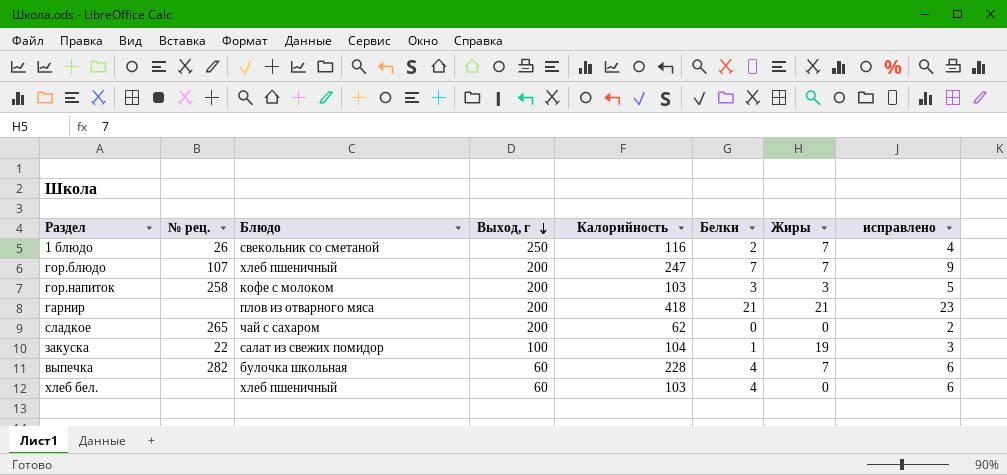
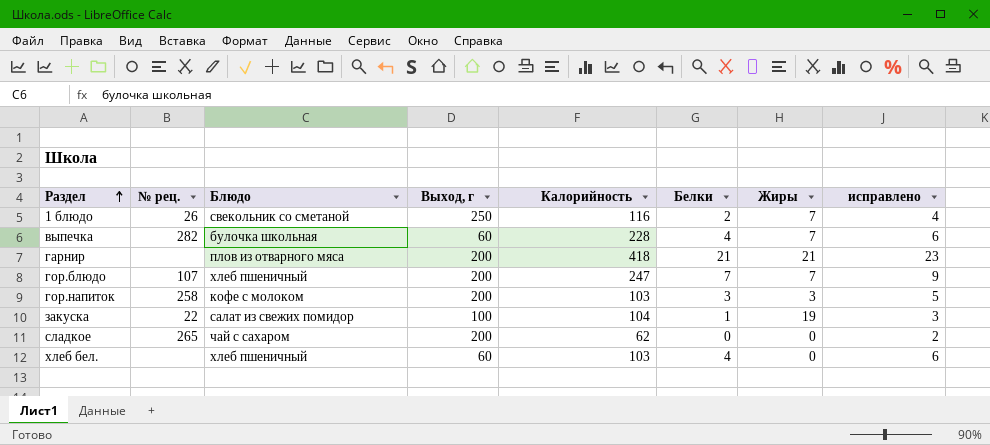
row order: Выход, г descending -> Раздел ascending

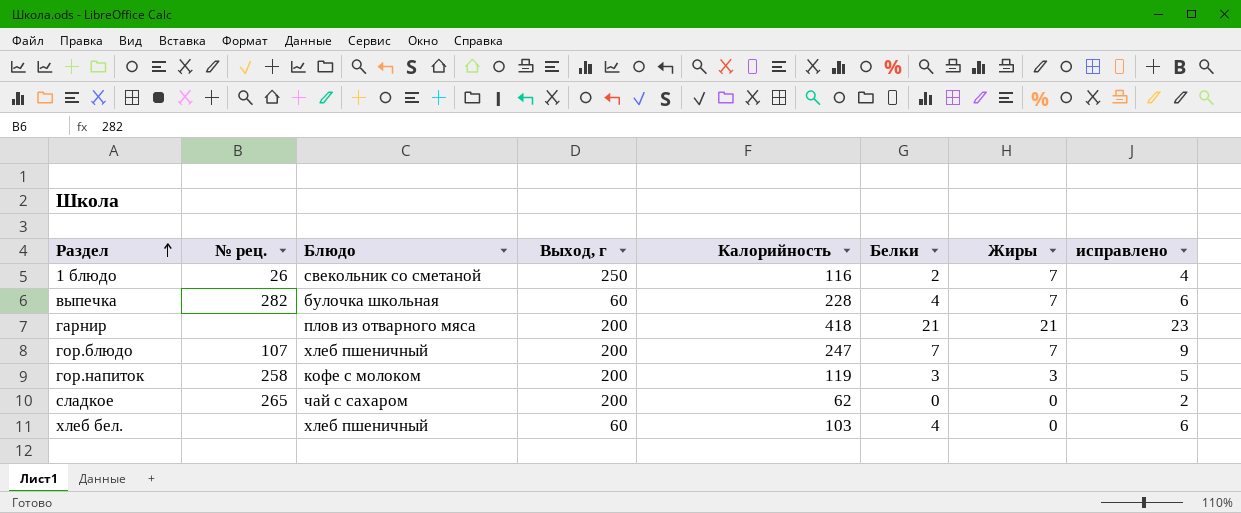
row закуска: 22 | салат из свежих помидор | 100 | 104 | 1 | 19 | 3 -> none
гор.напиток | Калорийность: 103 -> 119

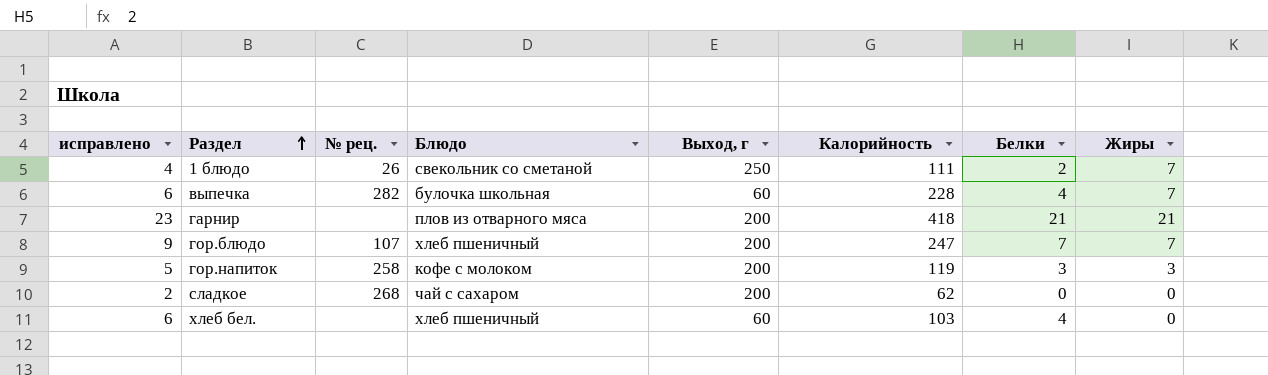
column исправлено | position: 8 -> 1
1 блюдо | Калорийность: 116 -> 111
сладкое | № рец.: 265 -> 268

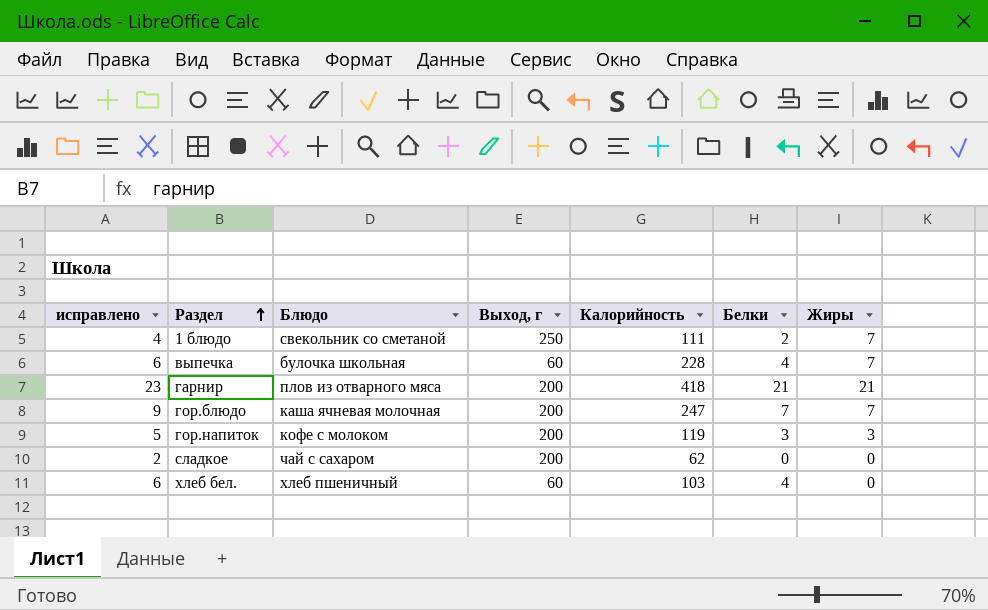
column № рец. | position: 3 -> none
гор.блюдо | Блюдо: хлеб пшеничный -> каша ячневая молочная

